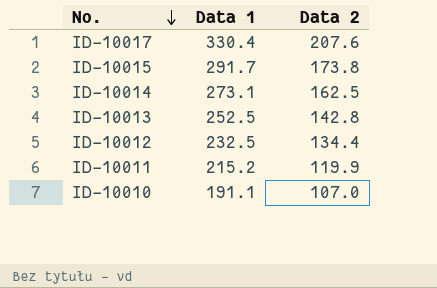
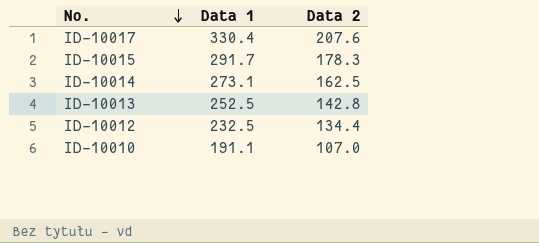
row ID-10011: 215.2 | 119.9 -> none
ID-10015 | Data 2: 173.8 -> 178.3

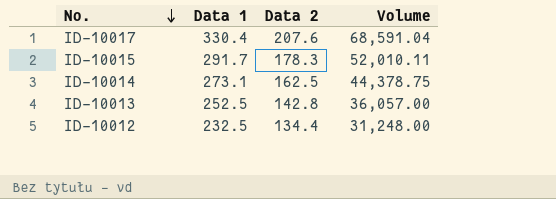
column Volume | formula: none -> [Data 1] * [Data 2]
row ID-10010: 191.1 | 107.0 -> none

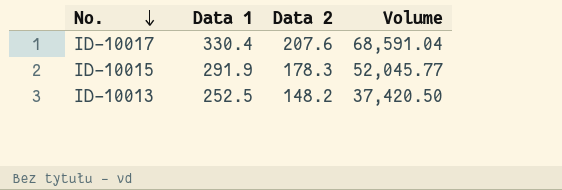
row ID-10014: 273.1 | 162.5 | 44,378.75 -> none
row ID-10012: 232.5 | 134.4 | 31,248.00 -> none
ID-10015 | Data 1: 291.7 -> 291.9
ID-10015 | Volume: 52,010.11 -> 52,045.77
ID-10013 | Data 2: 142.8 -> 148.2
ID-10013 | Volume: 36,057.00 -> 37,420.50

